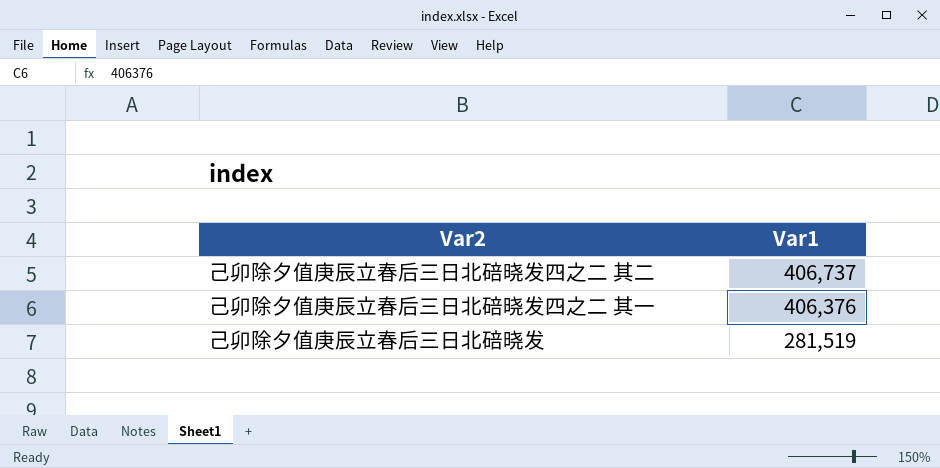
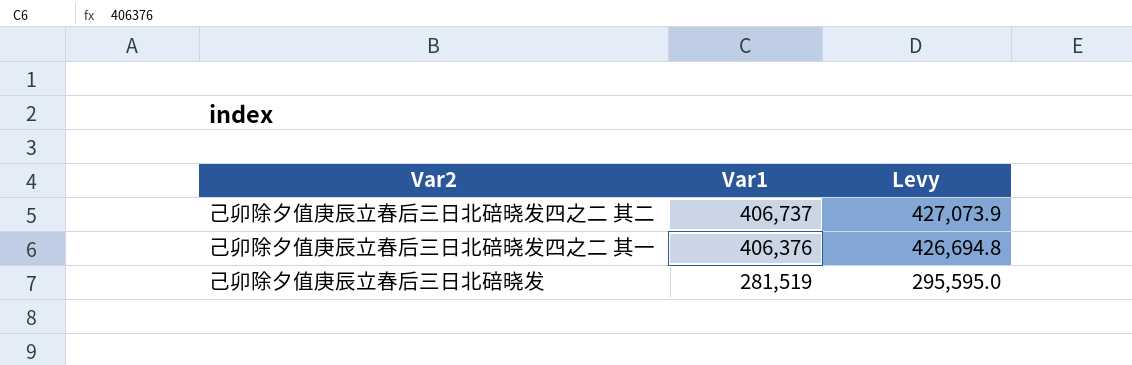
column Levy | formula: none -> [Var1] * 1.05

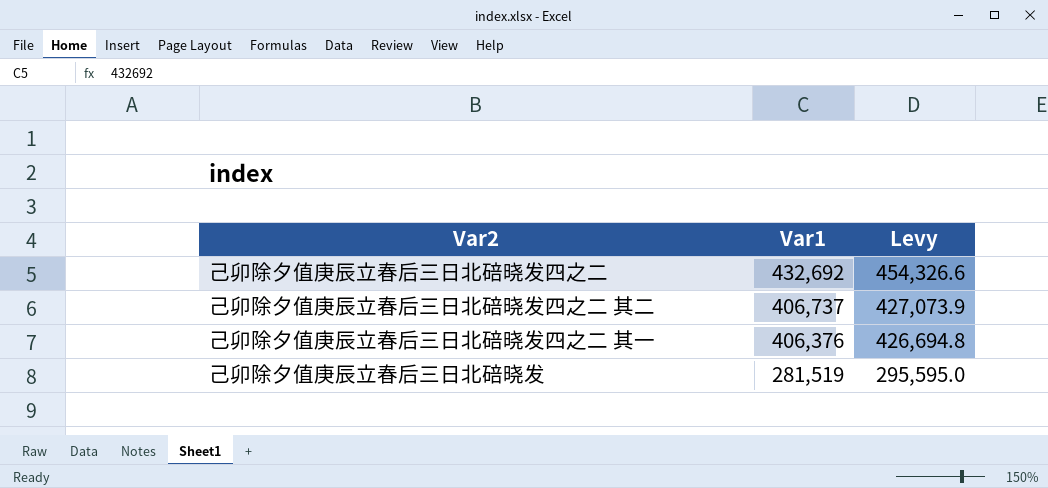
row 己卯除夕值庚辰立春后三日北碚晓发四之二: none -> 432,692 | 454,326.6

